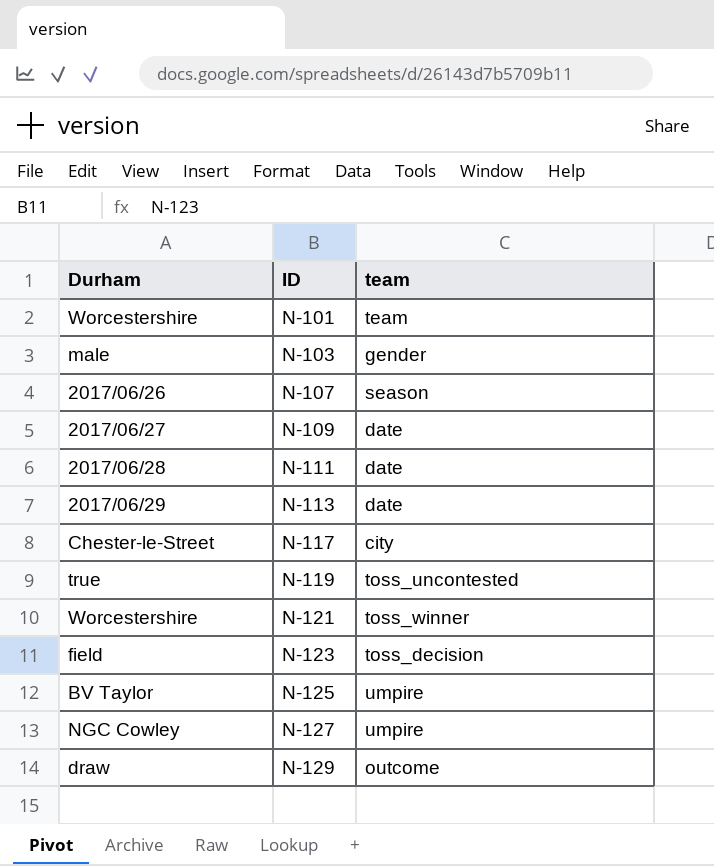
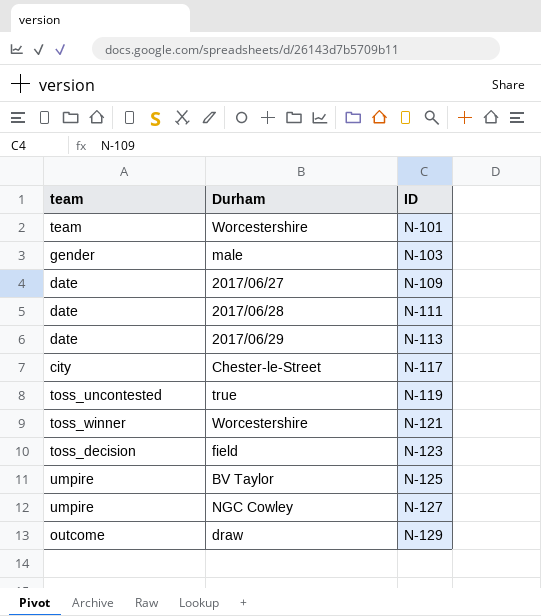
column team | position: 3 -> 1
row N-107: 2017/06/26 | season -> none

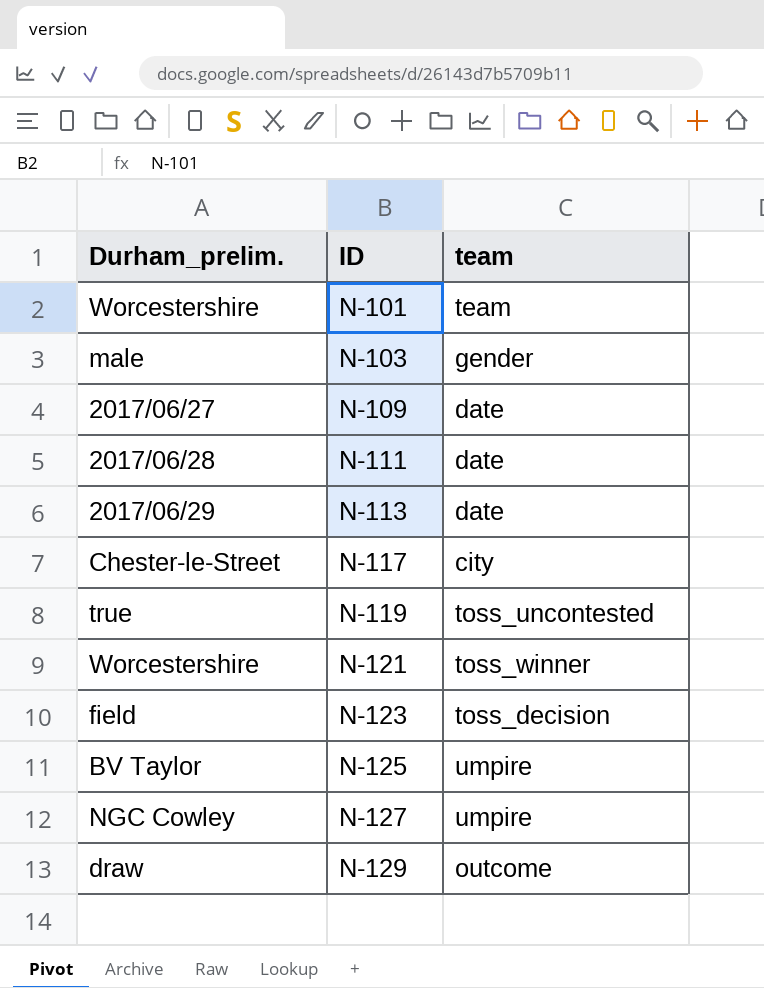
column name: Durham -> Durham_prelim.
column team | position: 1 -> 3

